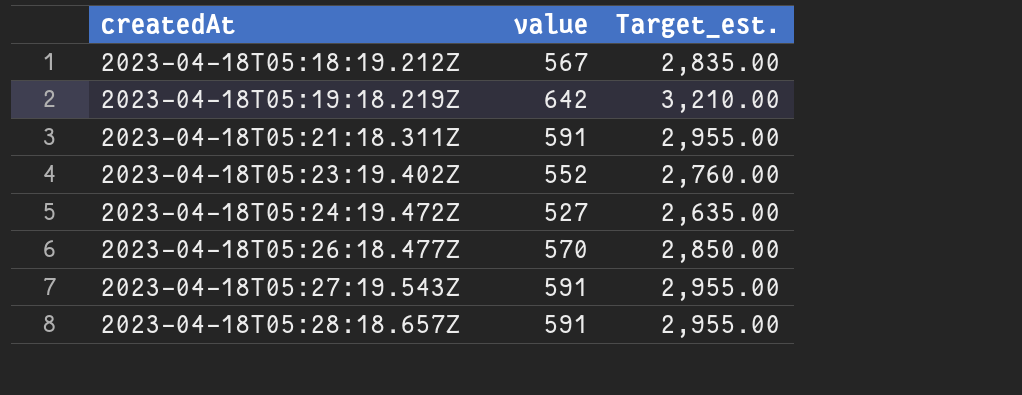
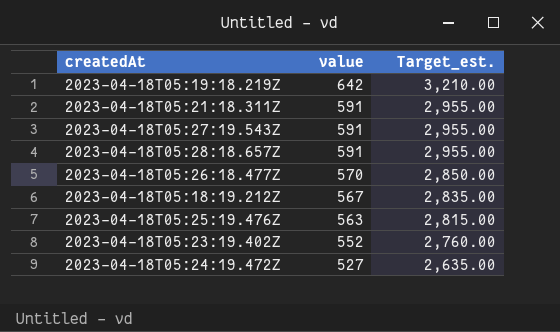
row order: createdAt ascending -> value descending
row 2023-04-18T05:25:19.476Z: none -> 563 | 2,815.00

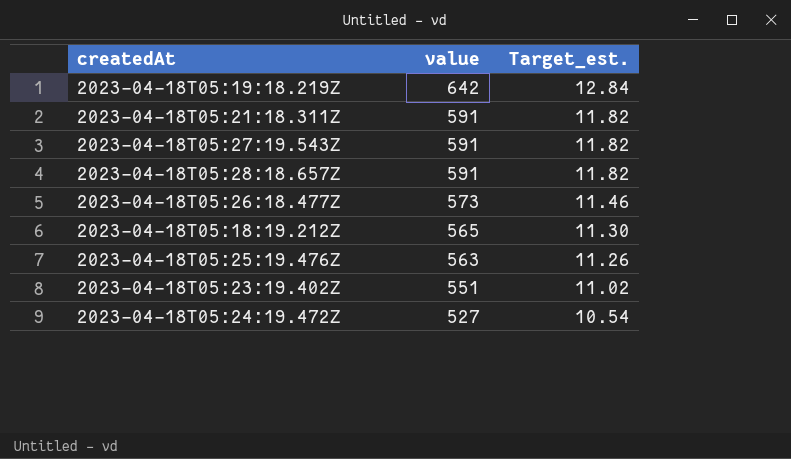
column Target_est. | formula: [value] * 5 -> [value] * 0.02
2023-04-18T05:26:18.477Z | value: 570 -> 573
2023-04-18T05:18:19.212Z | value: 567 -> 565
2023-04-18T05:23:19.402Z | value: 552 -> 551

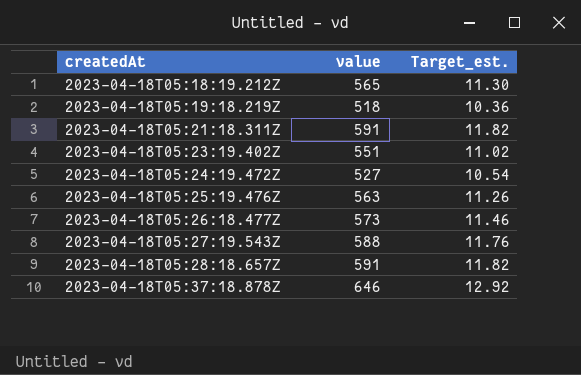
row order: value descending -> createdAt ascending
2023-04-18T05:19:18.219Z | value: 642 -> 518
2023-04-18T05:19:18.219Z | Target_est.: 12.84 -> 10.36
2023-04-18T05:27:19.543Z | value: 591 -> 588
2023-04-18T05:27:19.543Z | Target_est.: 11.82 -> 11.76
row 2023-04-18T05:37:18.878Z: none -> 646 | 12.92

